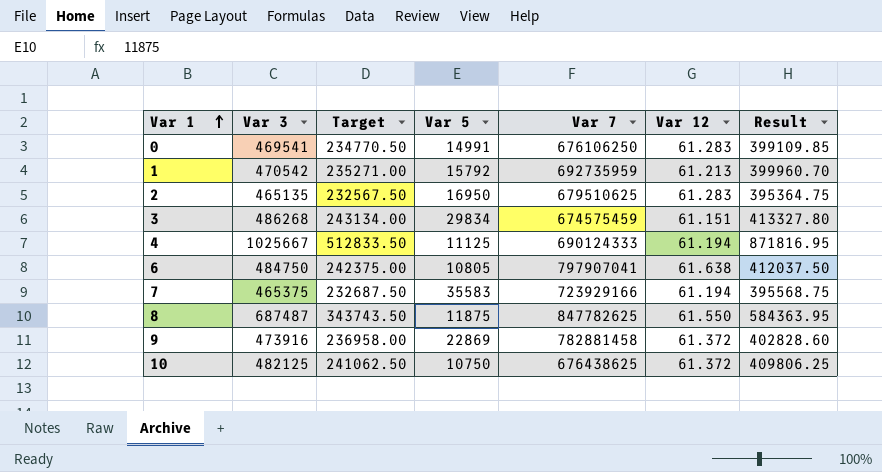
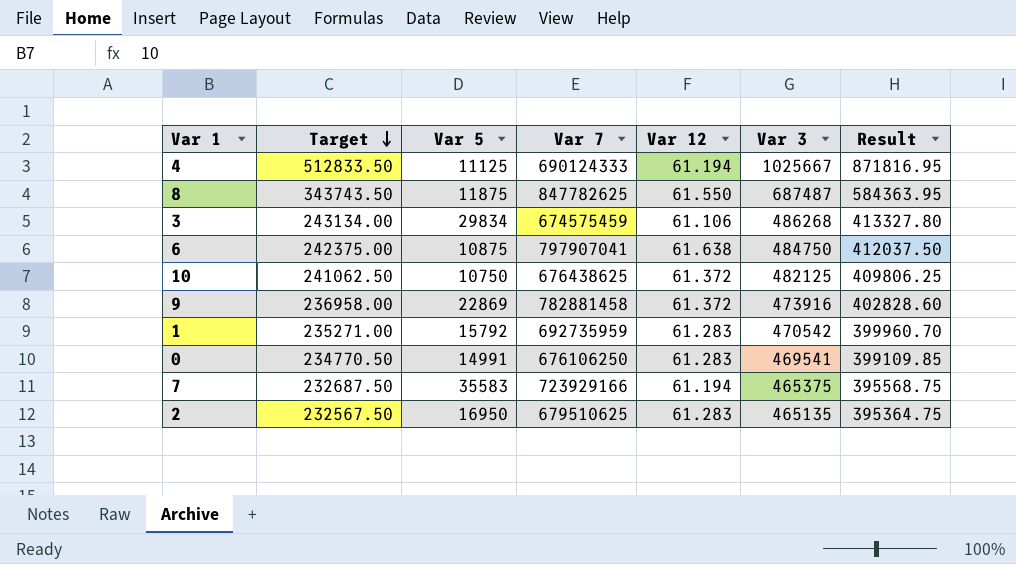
row order: Var 1 ascending -> Target descending
column Var 3 | position: 2 -> 6
3 | Var 12: 61.151 -> 61.106
6 | Var 5: 10805 -> 10875
1 | Var 12: 61.213 -> 61.283

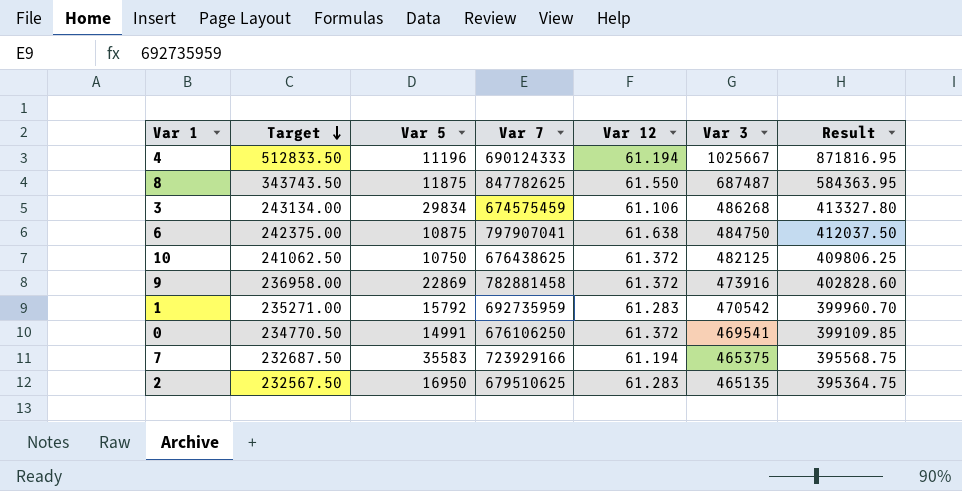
4 | Var 5: 11125 -> 11196
0 | Var 12: 61.283 -> 61.372

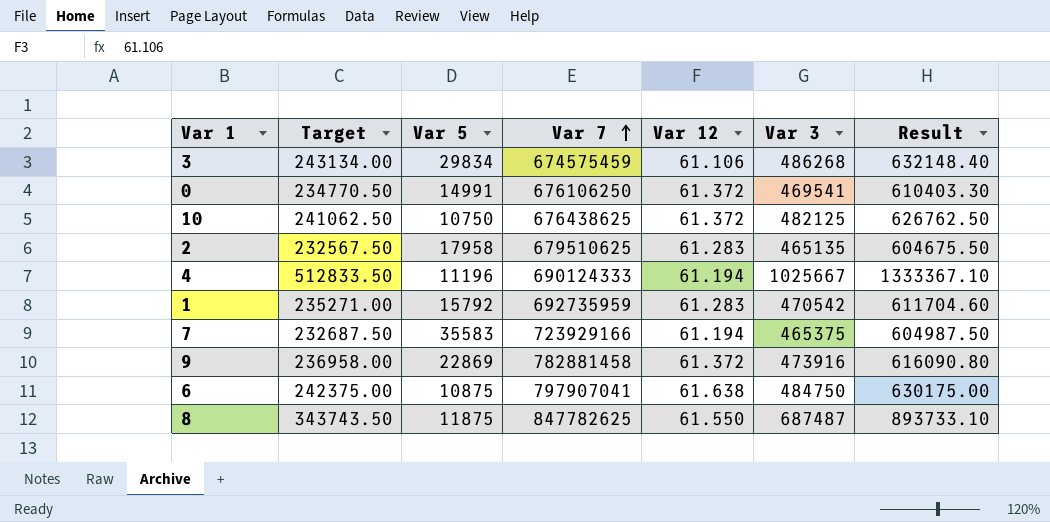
row order: Target descending -> Var 7 ascending
column Result | formula: [Var 3] * 0.85 -> [Var 3] * 1.3
2 | Var 5: 16950 -> 17958

